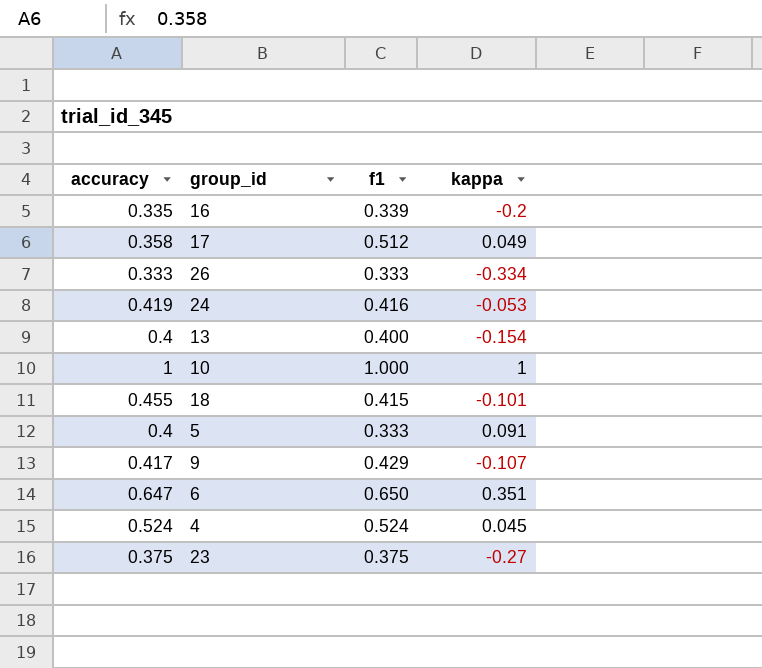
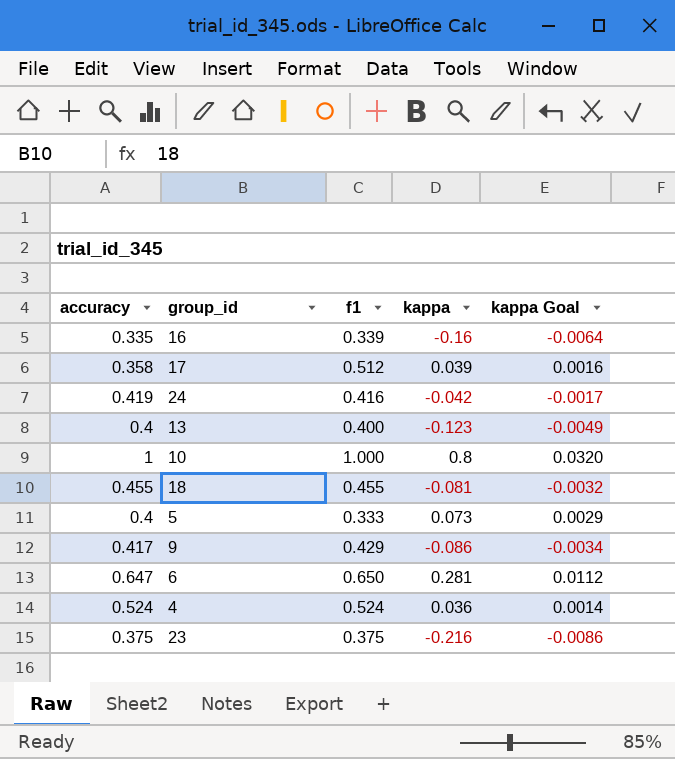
column kappa Goal | formula: none -> [kappa] * 0.04
row 26: 0.333 | 0.333 | -0.334 -> none
16 | kappa: -0.2 -> -0.16
17 | kappa: 0.049 -> 0.039
24 | kappa: -0.053 -> -0.042
13 | kappa: -0.154 -> -0.123
10 | kappa: 1 -> 0.8
18 | f1: 0.415 -> 0.455
18 | kappa: -0.101 -> -0.081
5 | kappa: 0.091 -> 0.073
9 | kappa: -0.107 -> -0.086
6 | kappa: 0.351 -> 0.281
4 | kappa: 0.045 -> 0.036
23 | kappa: -0.27 -> -0.216

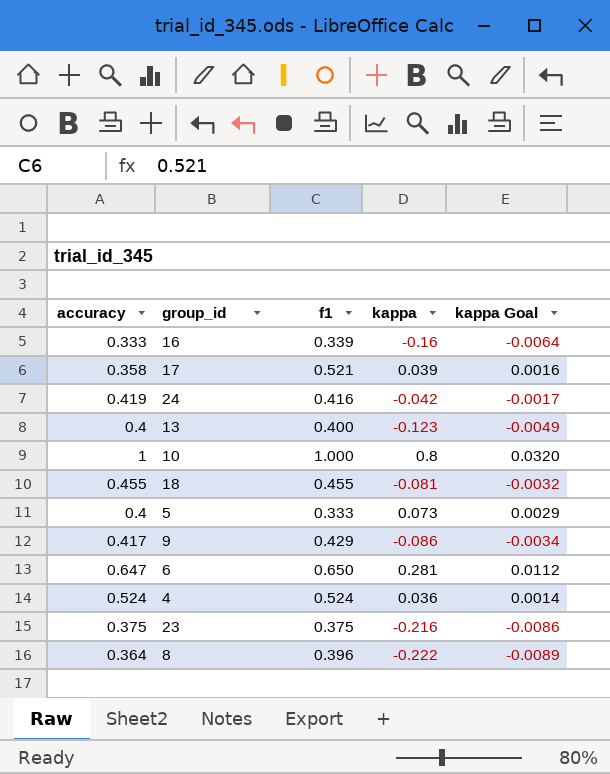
16 | accuracy: 0.335 -> 0.333
17 | f1: 0.512 -> 0.521
row 8: none -> 0.364 | 0.396 | -0.222 | -0.0089

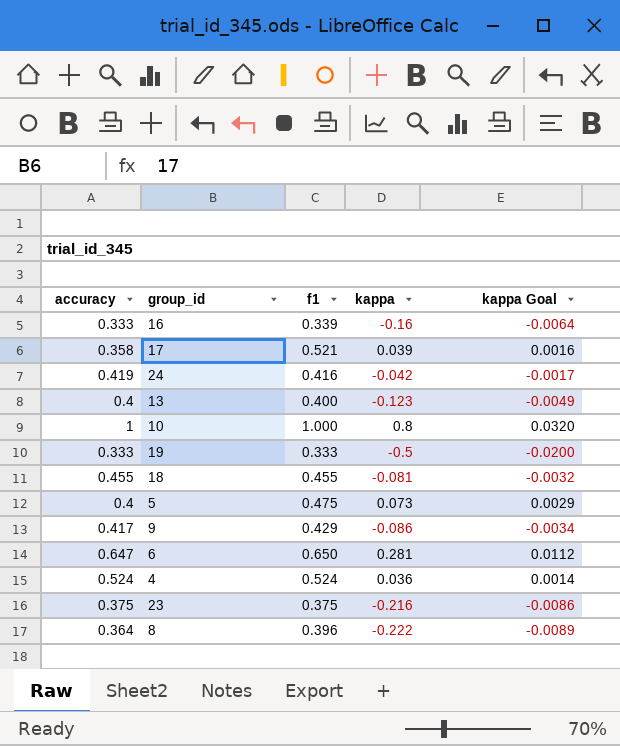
row 19: none -> 0.333 | 0.333 | -0.5 | -0.0200
5 | f1: 0.333 -> 0.475

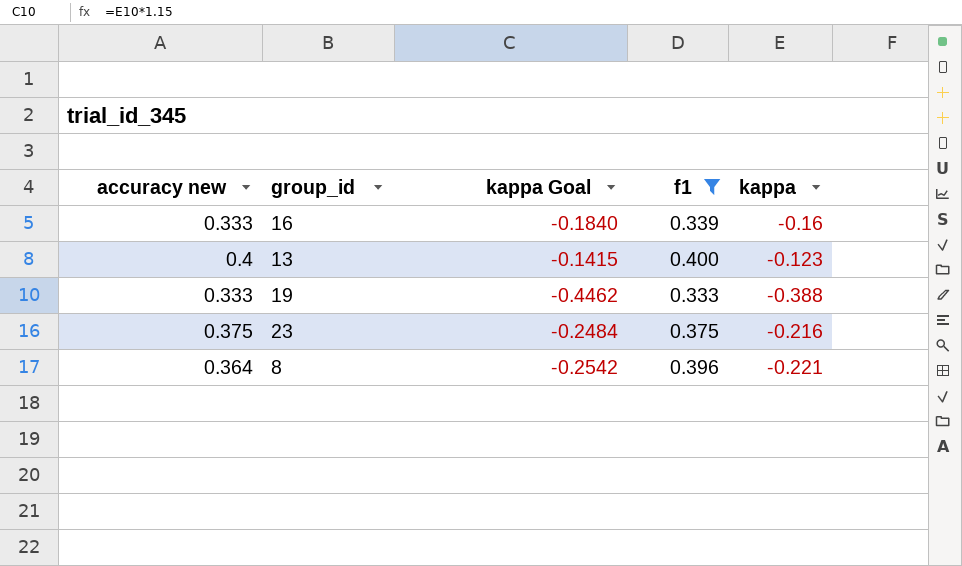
filter: none -> f1 <= 0.400
column name: accuracy -> accuracy new
column kappa Goal | formula: [kappa] * 0.04 -> [kappa] * 1.15
column kappa Goal | position: 5 -> 3
19 | kappa: -0.5 -> -0.388
8 | kappa: -0.222 -> -0.221

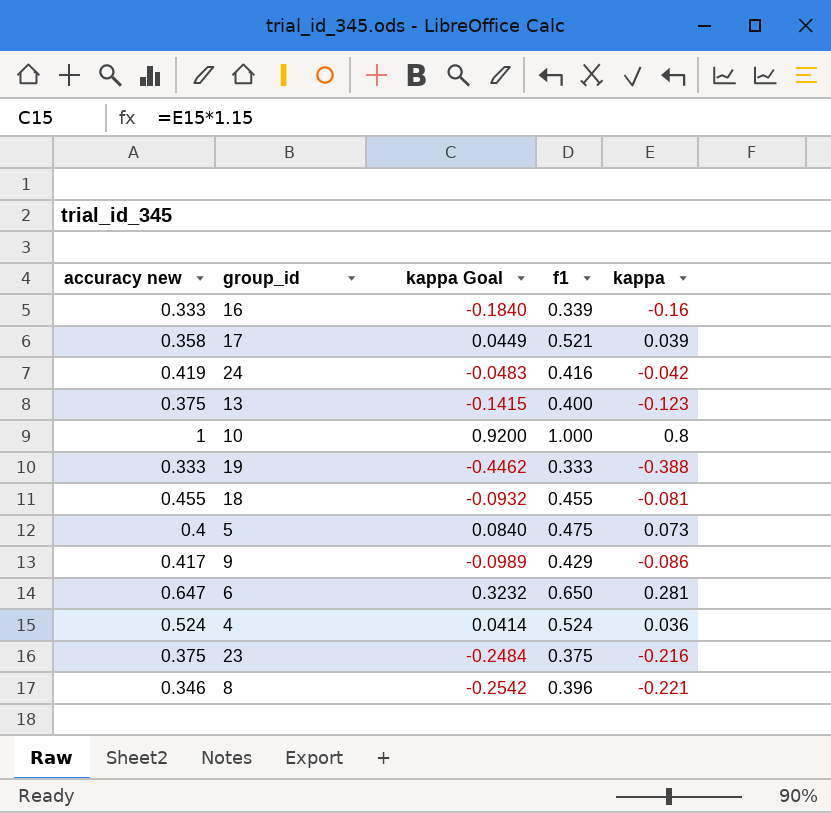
filter: f1 <= 0.400 -> none
13 | accuracy new: 0.4 -> 0.375
8 | accuracy new: 0.364 -> 0.346

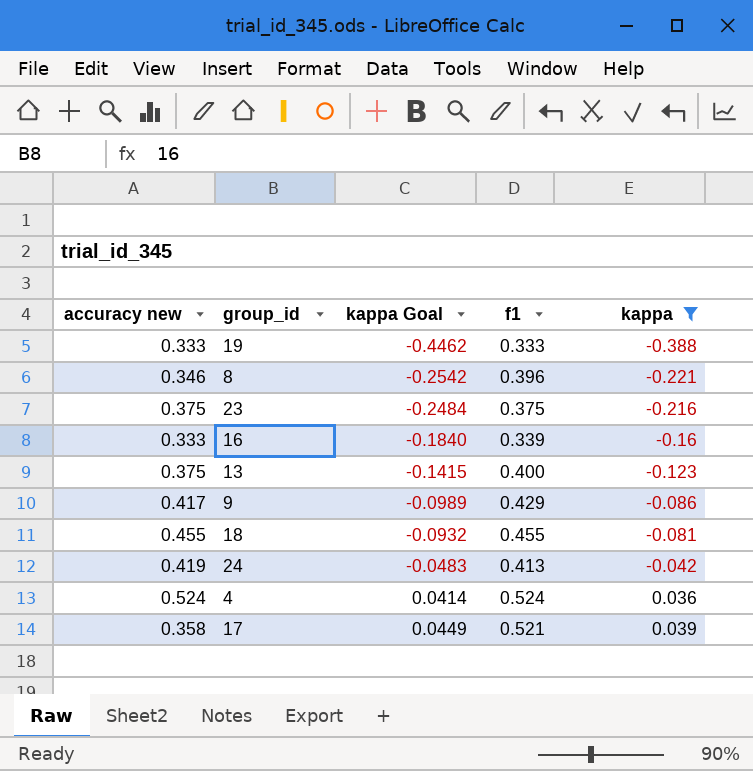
filter: none -> kappa <= 0.039
row order: none -> kappa Goal ascending
24 | f1: 0.416 -> 0.413

